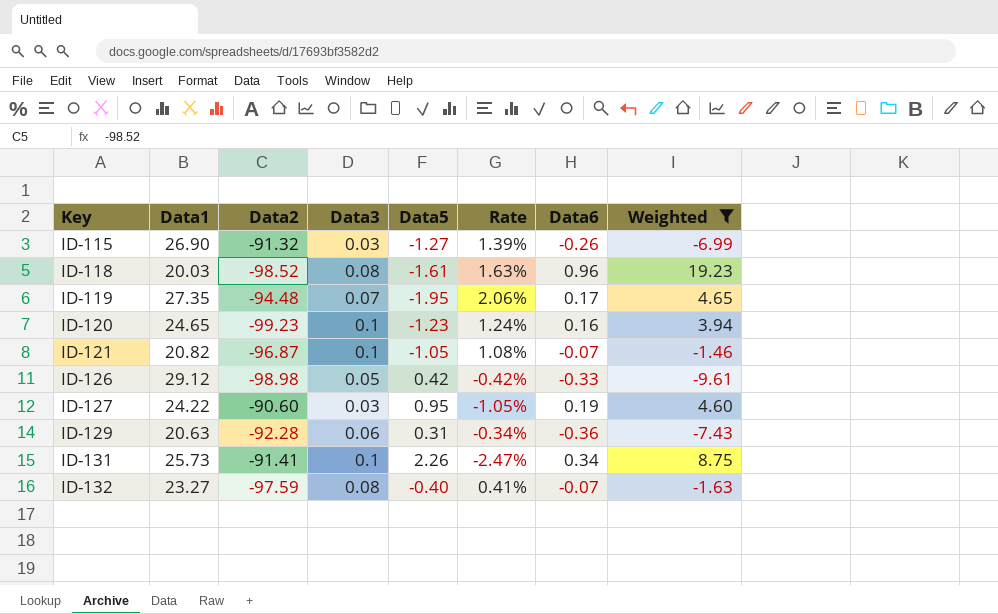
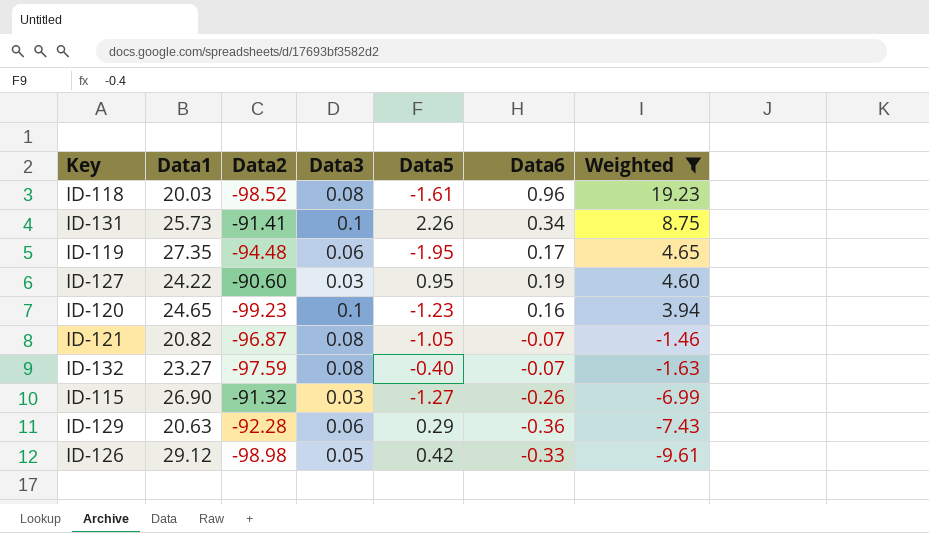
row order: Key ascending -> Weighted descending
column Rate | formula: [Data5] / [Data2] -> none
ID-119 | Data3: 0.07 -> 0.06
ID-121 | Data3: 0.1 -> 0.08
ID-129 | Data5: 0.31 -> 0.29

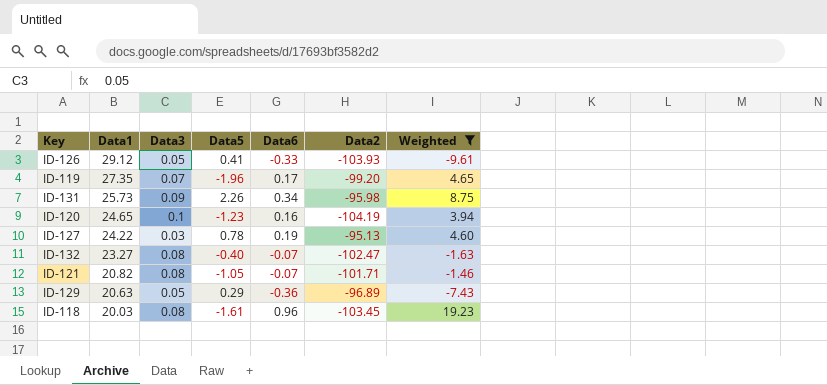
row order: Weighted descending -> Data1 descending
column Data2 | position: 3 -> 6
row ID-115: 26.90 | -91.32 | 0.03 | -1.27 | -0.26 | -6.99 -> none
ID-126 | Data5: 0.42 -> 0.41
ID-126 | Data2: -98.98 -> -103.93
ID-119 | Data3: 0.06 -> 0.07
ID-119 | Data5: -1.95 -> -1.96
ID-119 | Data2: -94.48 -> -99.20
ID-131 | Data3: 0.1 -> 0.09
ID-131 | Data2: -91.41 -> -95.98
ID-120 | Data2: -99.23 -> -104.19
ID-127 | Data5: 0.95 -> 0.78
ID-127 | Data2: -90.60 -> -95.13
ID-132 | Data2: -97.59 -> -102.47
ID-121 | Data2: -96.87 -> -101.71
ID-129 | Data3: 0.06 -> 0.05
ID-129 | Data2: -92.28 -> -96.89
ID-118 | Data2: -98.52 -> -103.45

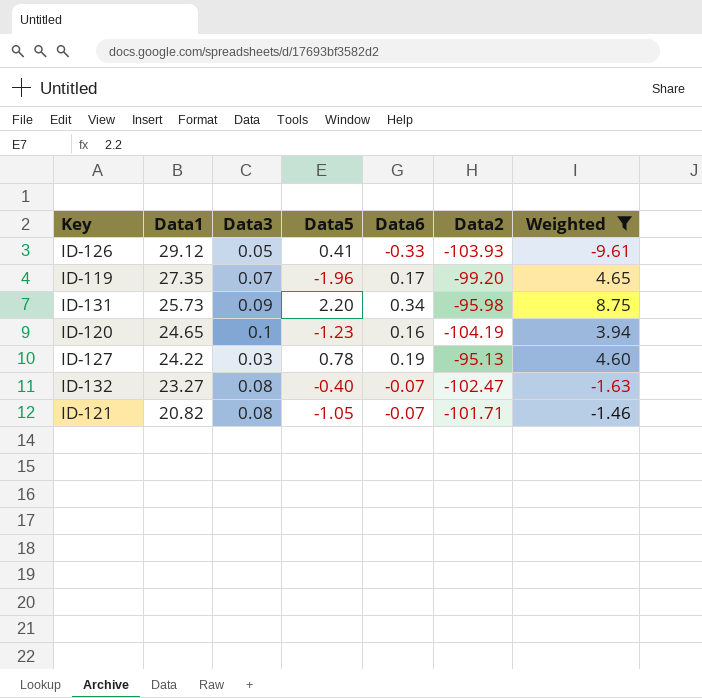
row ID-129: 20.63 | 0.05 | 0.29 | -0.36 | -96.89 | -7.43 -> none
row ID-118: 20.03 | 0.08 | -1.61 | 0.96 | -103.45 | 19.23 -> none
ID-131 | Data5: 2.26 -> 2.20

